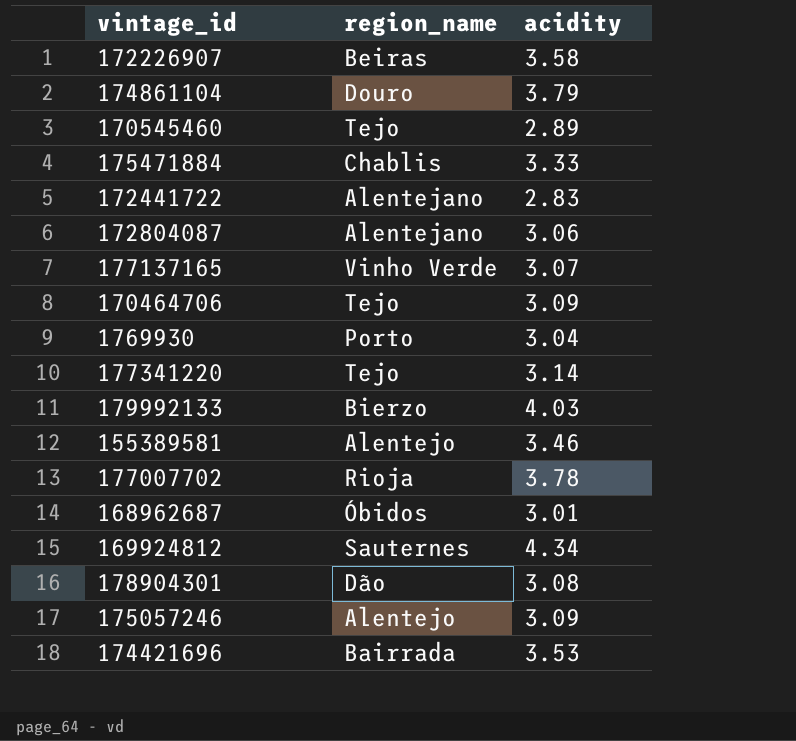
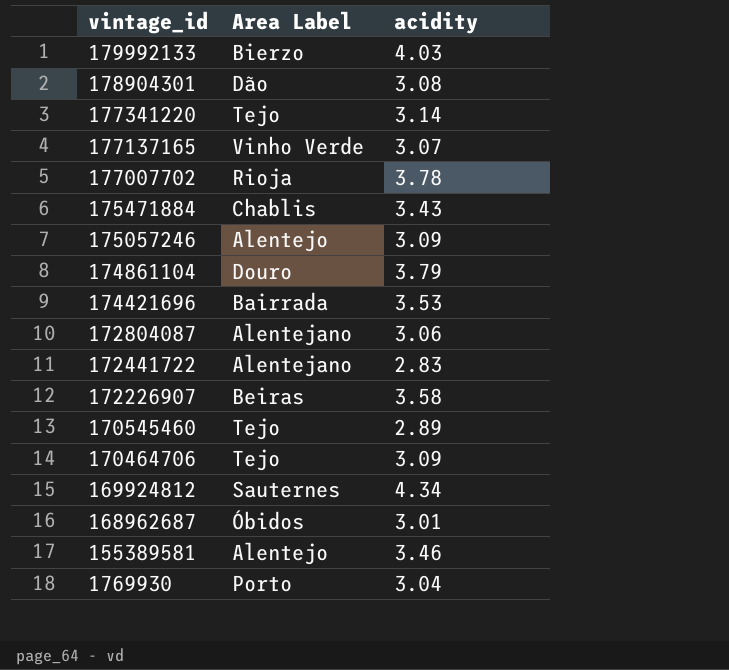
row order: none -> vintage_id descending
column name: region_name -> Area Label
175471884 | acidity: 3.33 -> 3.43

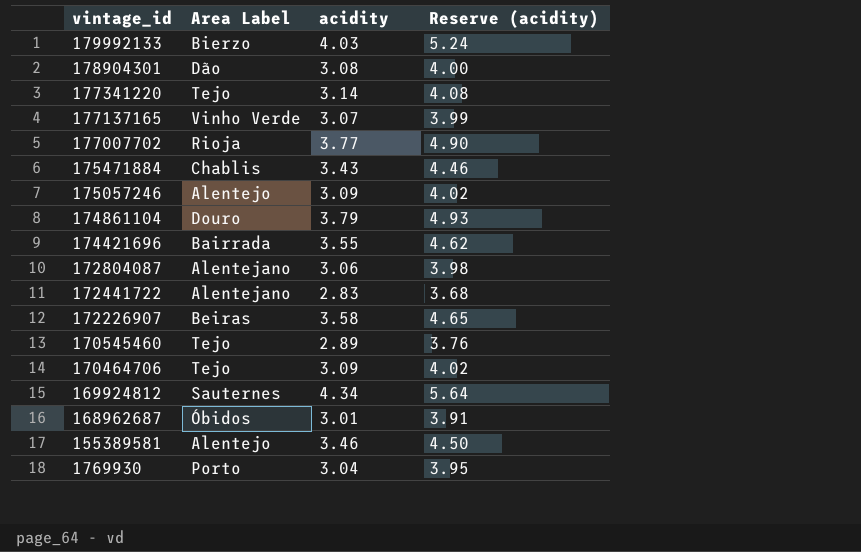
column Reserve (acidity) | formula: none -> [acidity] * 1.3
177007702 | acidity: 3.78 -> 3.77
174421696 | acidity: 3.53 -> 3.55

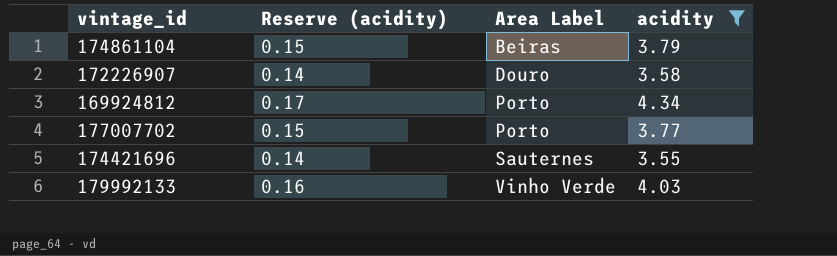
filter: none -> acidity >= 3.55
row order: vintage_id descending -> Area Label ascending
column Reserve (acidity) | formula: [acidity] * 1.3 -> [acidity] * 0.04
column Reserve (acidity) | position: 4 -> 2
174861104 | Area Label: Douro -> Beiras
172226907 | Area Label: Beiras -> Douro
169924812 | Area Label: Sauternes -> Porto
177007702 | Area Label: Rioja -> Porto
174421696 | Area Label: Bairrada -> Sauternes
179992133 | Area Label: Bierzo -> Vinho Verde

